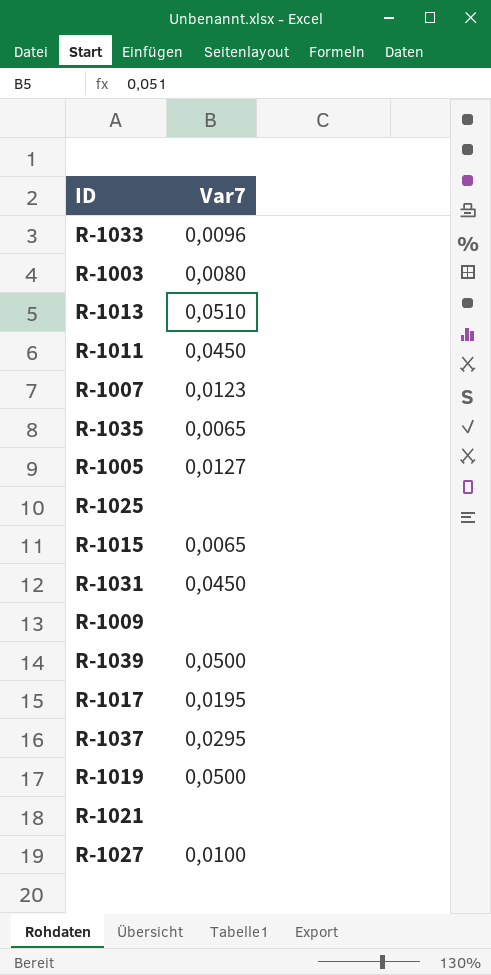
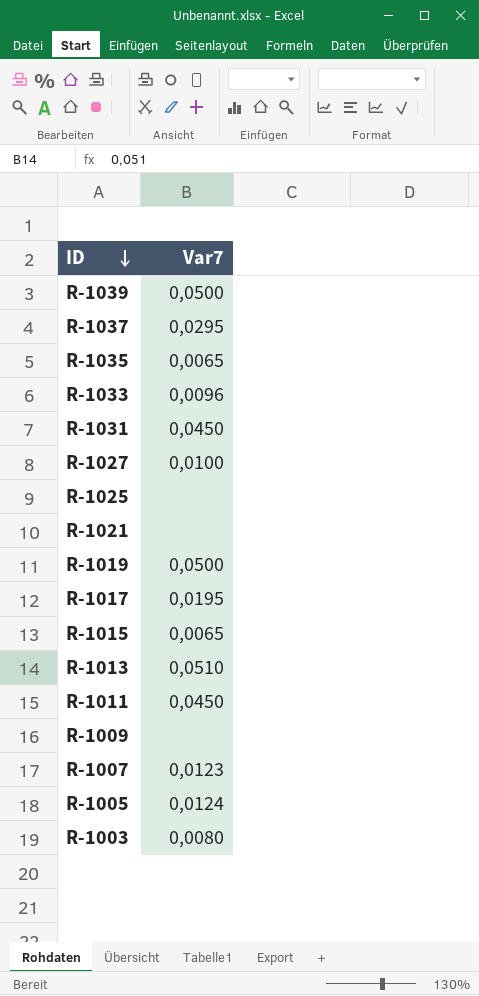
row order: none -> ID descending
R-1005 | Var7: 0,0127 -> 0,0124

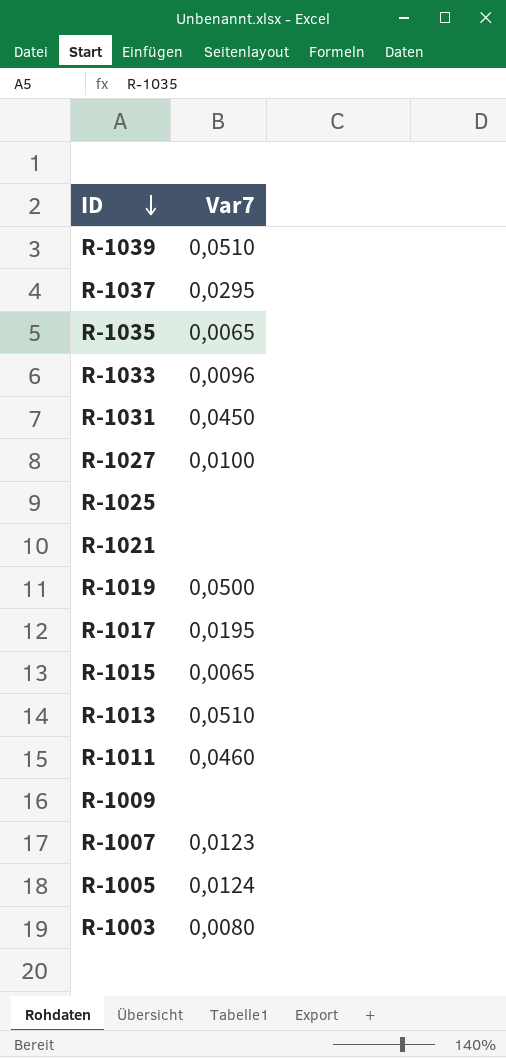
R-1039 | Var7: 0,0500 -> 0,0510
R-1011 | Var7: 0,0450 -> 0,0460

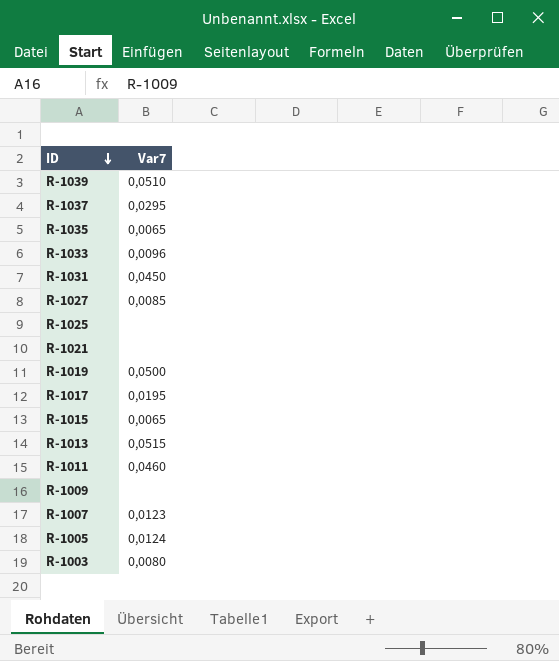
R-1027 | Var7: 0,0100 -> 0,0085
R-1013 | Var7: 0,0510 -> 0,0515

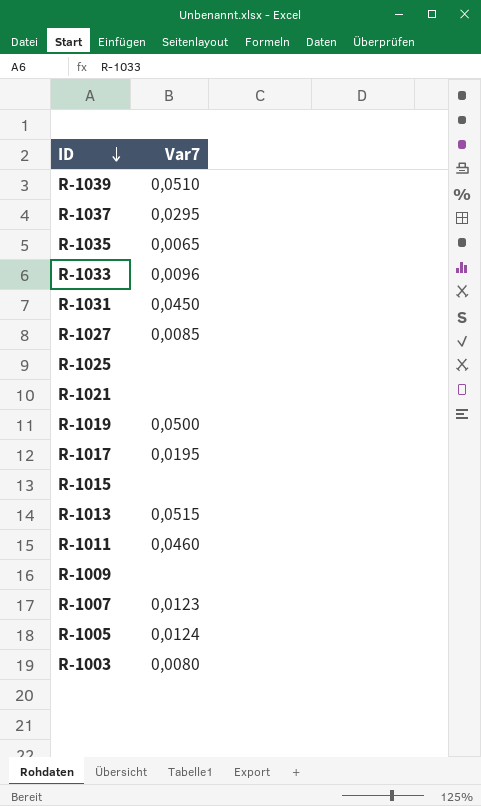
R-1015 | Var7: 0,0065 -> none

